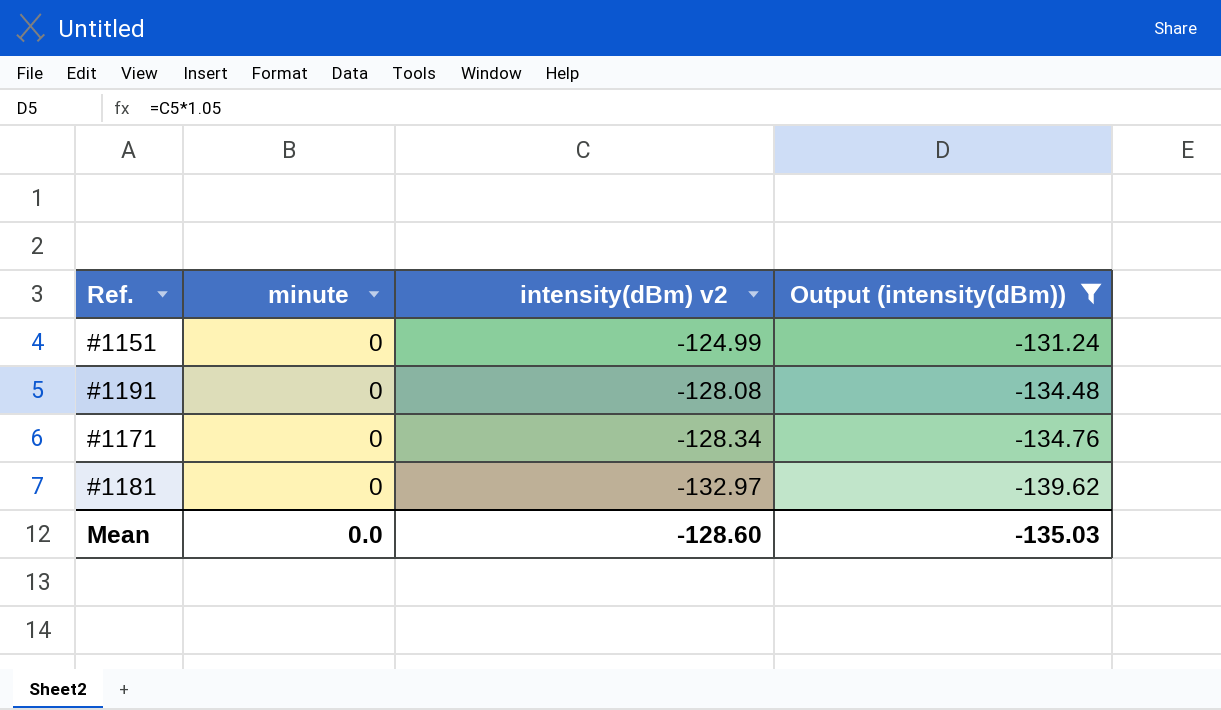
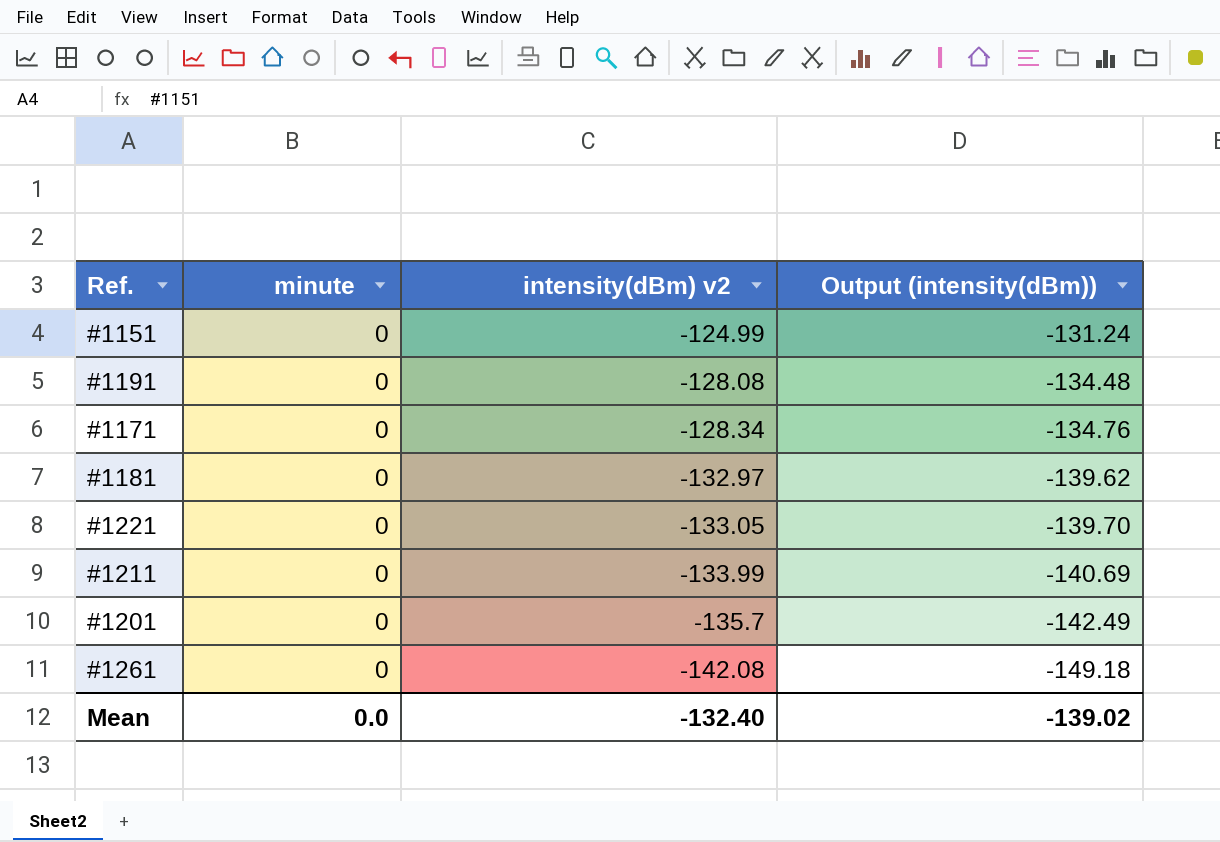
filter: Output (intensity(dBm)) >= -139.62 -> none
Mean | intensity(dBm) v2: -128.60 -> -132.40
Mean | Output (intensity(dBm)): -135.03 -> -139.02

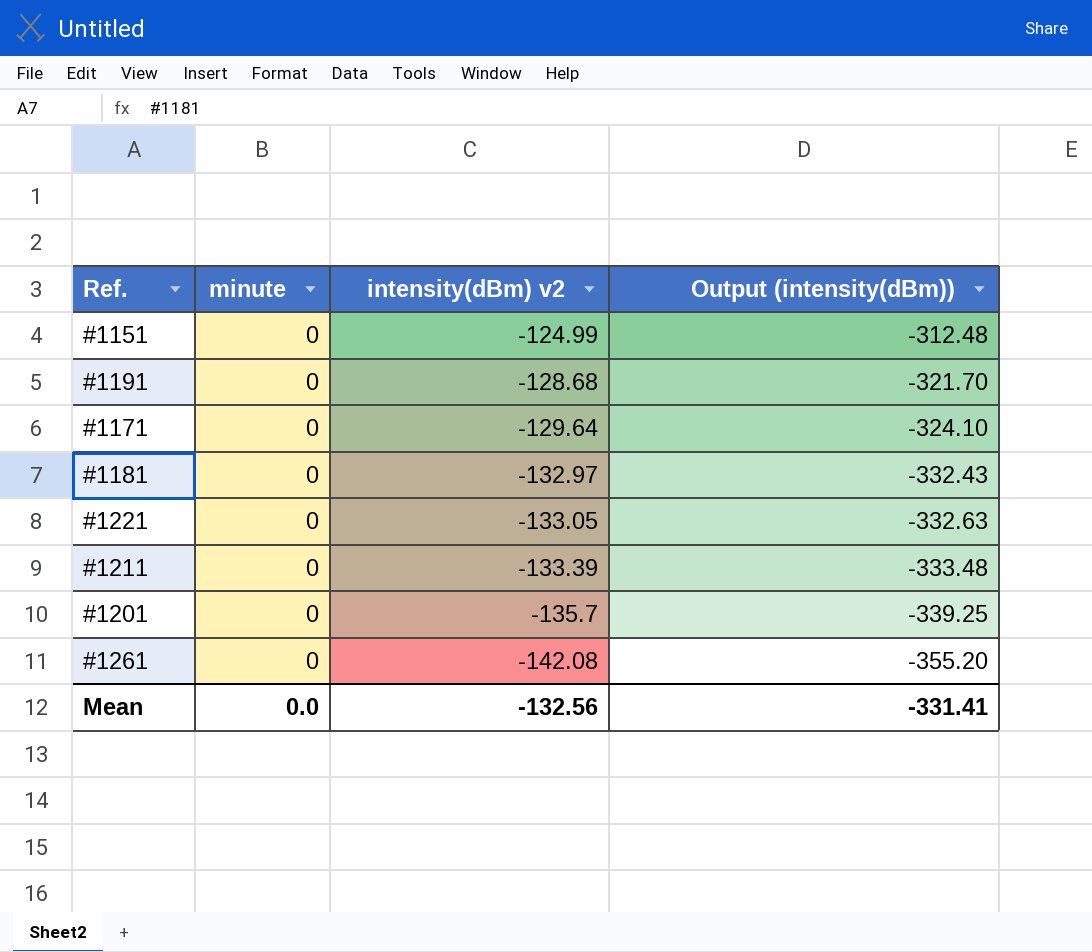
column Output (intensity(dBm)) | formula: [intensity(dBm) v2] * 1.05 -> [intensity(dBm) v2] * 2.5
#1191 | intensity(dBm) v2: -128.08 -> -128.68
#1171 | intensity(dBm) v2: -128.34 -> -129.64
#1211 | intensity(dBm) v2: -133.99 -> -133.39
Mean | intensity(dBm) v2: -132.40 -> -132.56
Mean | Output (intensity(dBm)): -139.02 -> -331.41

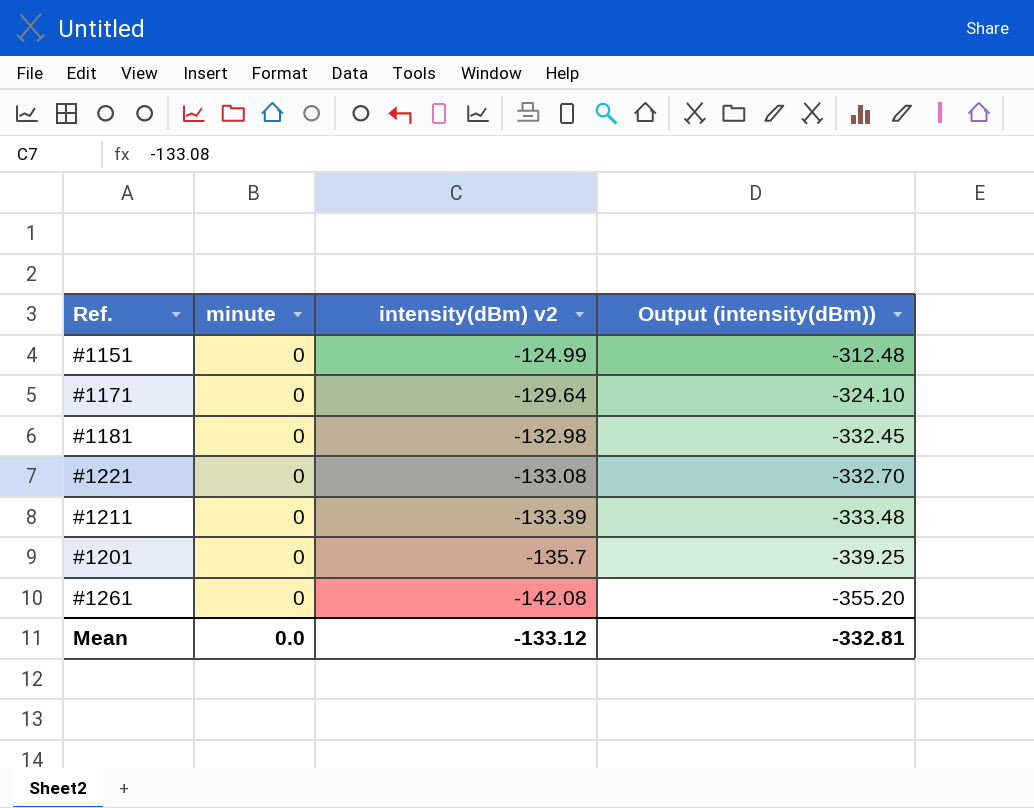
row #1191: 0 | -128.68 | -321.70 -> none
#1181 | intensity(dBm) v2: -132.97 -> -132.98
#1181 | Output (intensity(dBm)): -332.43 -> -332.45
#1221 | intensity(dBm) v2: -133.05 -> -133.08
#1221 | Output (intensity(dBm)): -332.63 -> -332.70
Mean | intensity(dBm) v2: -132.56 -> -133.12
Mean | Output (intensity(dBm)): -331.41 -> -332.81

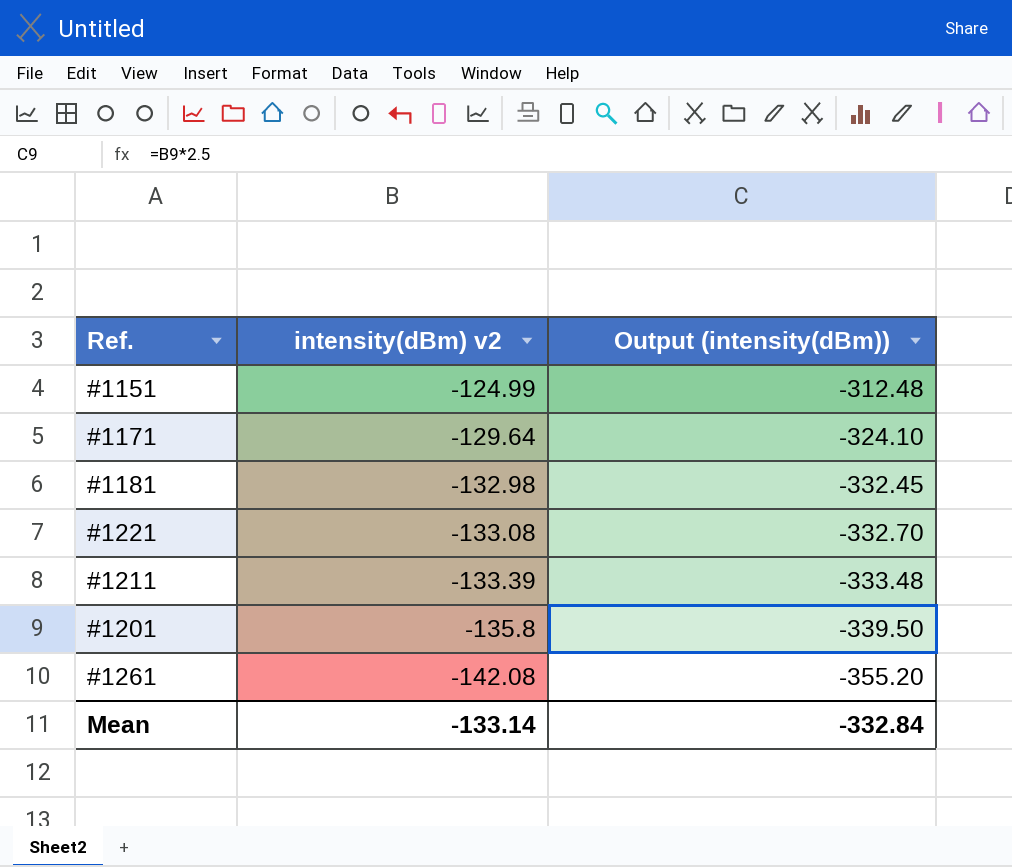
column minute | position: 2 -> none
#1201 | intensity(dBm) v2: -135.7 -> -135.8
#1201 | Output (intensity(dBm)): -339.25 -> -339.50
Mean | intensity(dBm) v2: -133.12 -> -133.14
Mean | Output (intensity(dBm)): -332.81 -> -332.84

